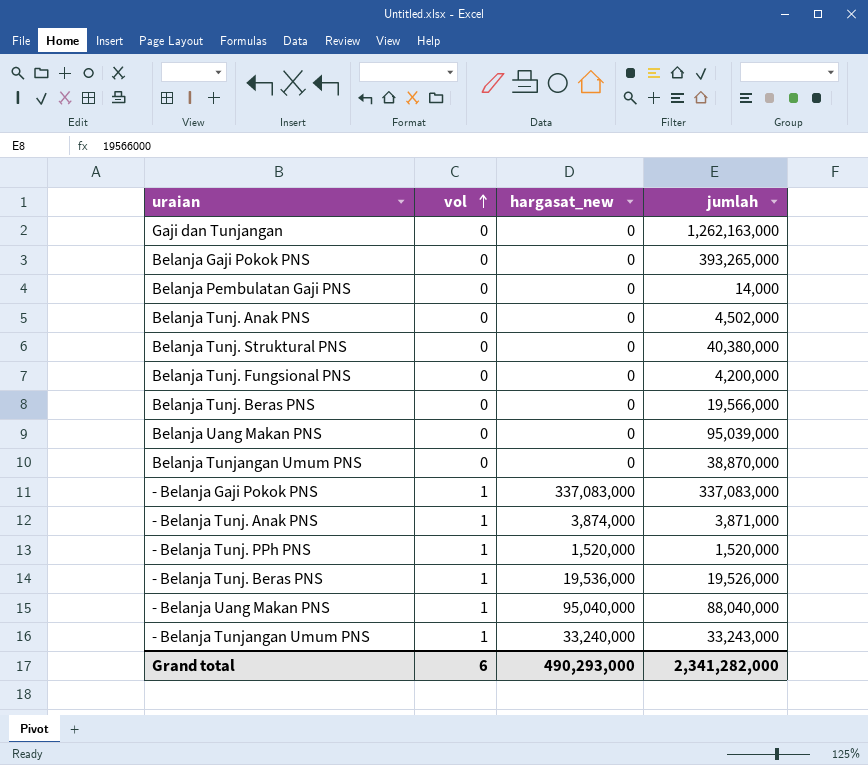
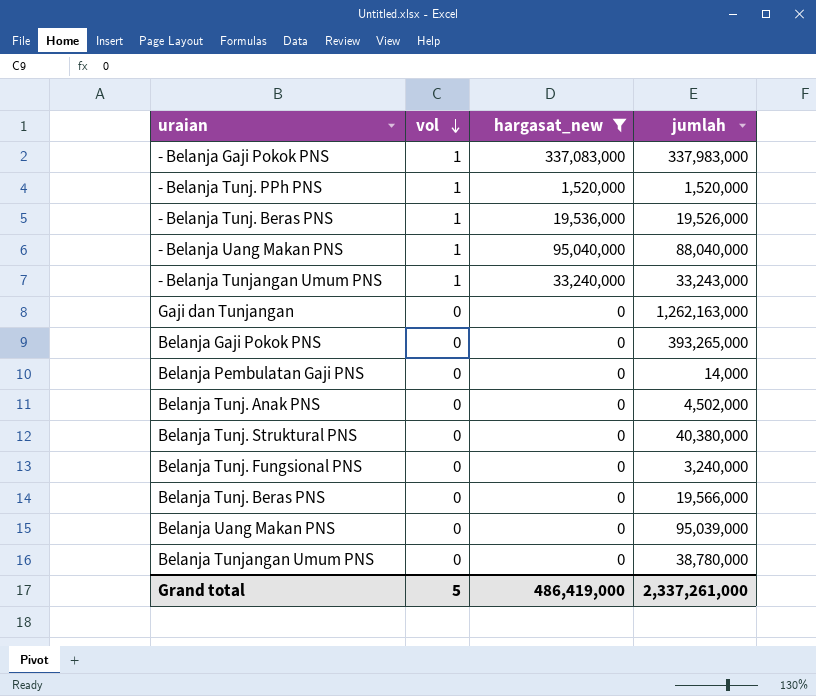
filter: none -> hargasat_new != 3,874,000
row order: vol ascending -> vol descending
- Belanja Gaji Pokok PNS | jumlah: 337,083,000 -> 337,983,000
Belanja Tunj. Fungsional PNS | jumlah: 4,200,000 -> 3,240,000
Belanja Tunjangan Umum PNS | jumlah: 38,870,000 -> 38,780,000
Grand total | vol: 6 -> 5
Grand total | hargasat_new: 490,293,000 -> 486,419,000
Grand total | jumlah: 2,341,282,000 -> 2,337,261,000

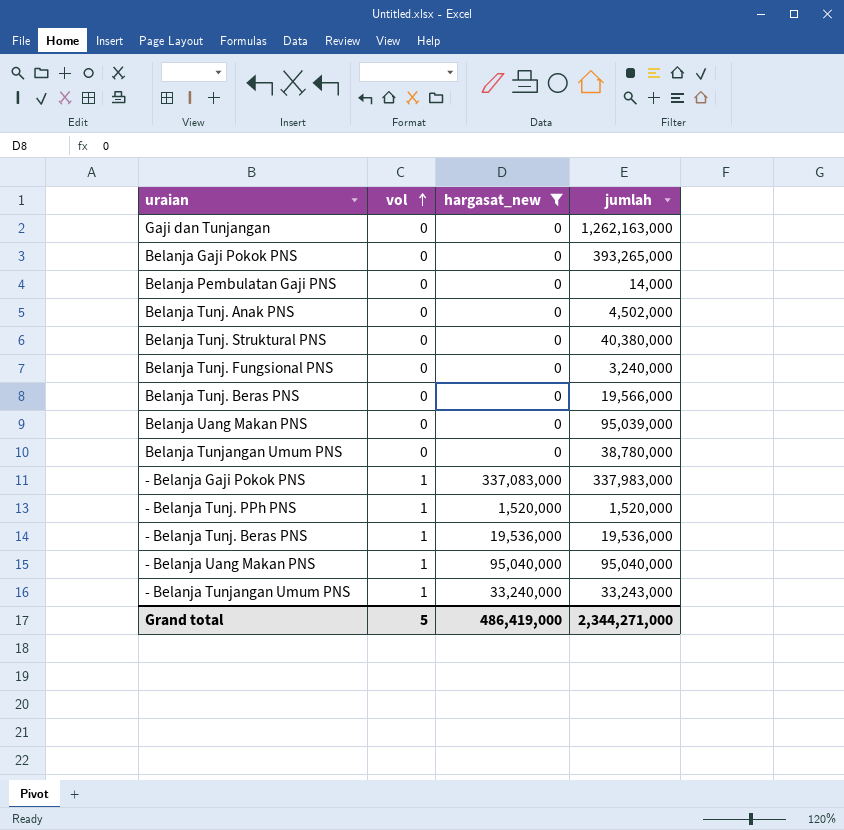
row order: vol descending -> vol ascending
- Belanja Tunj. Beras PNS | jumlah: 19,526,000 -> 19,536,000
- Belanja Uang Makan PNS | jumlah: 88,040,000 -> 95,040,000
Grand total | jumlah: 2,337,261,000 -> 2,344,271,000

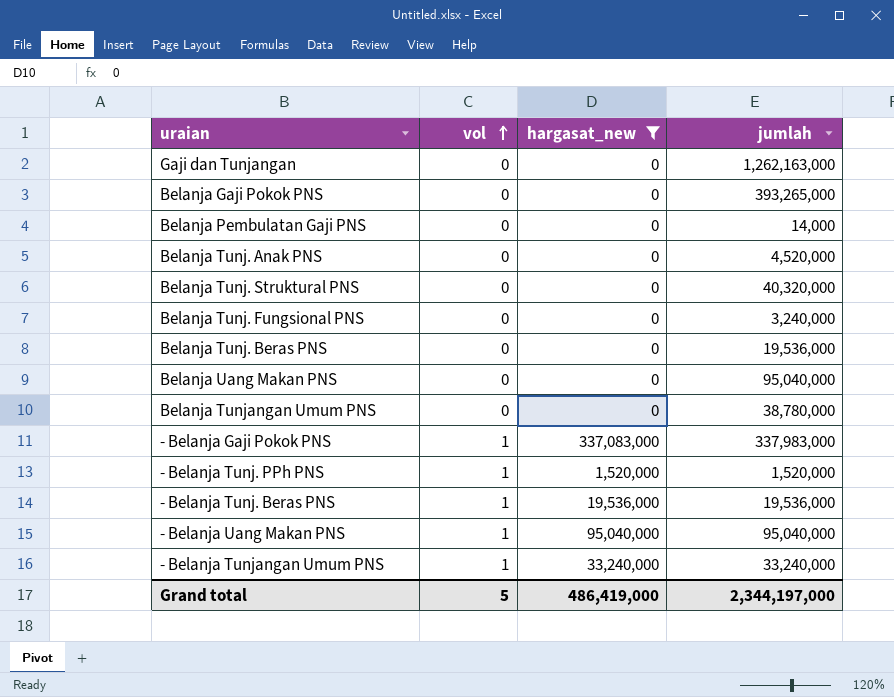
Belanja Tunj. Anak PNS | jumlah: 4,502,000 -> 4,520,000
Belanja Tunj. Struktural PNS | jumlah: 40,380,000 -> 40,320,000
Belanja Tunj. Beras PNS | jumlah: 19,566,000 -> 19,536,000
Belanja Uang Makan PNS | jumlah: 95,039,000 -> 95,040,000
- Belanja Tunjangan Umum PNS | jumlah: 33,243,000 -> 33,240,000
Grand total | jumlah: 2,344,271,000 -> 2,344,197,000

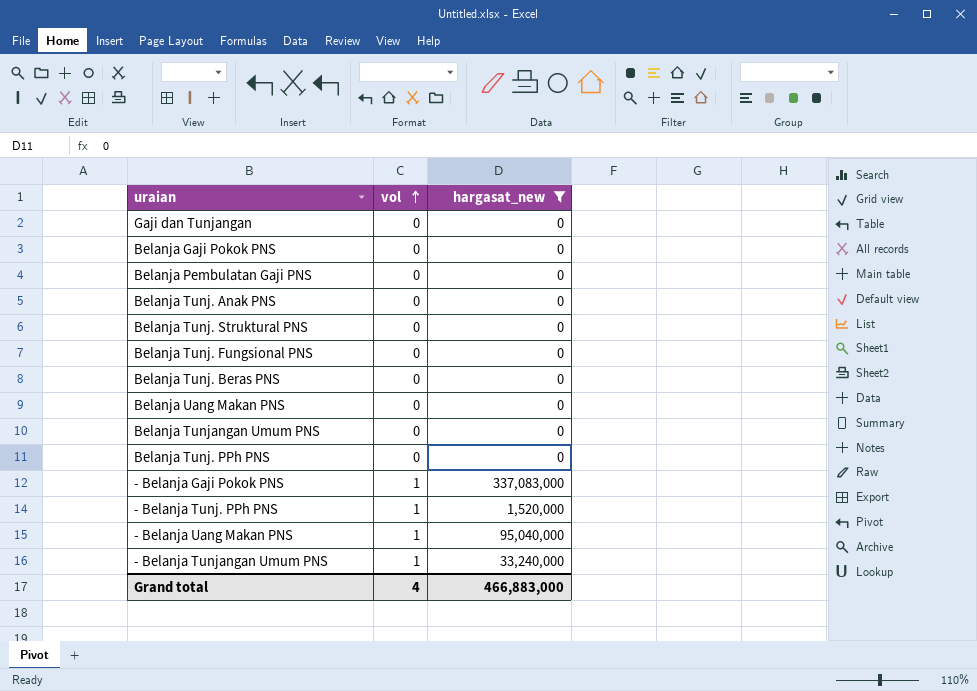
column jumlah | position: 4 -> none
row - Belanja Tunj. Beras PNS: 1 | 19,536,000 | 19,536,000 -> none
row Belanja Tunj. PPh PNS: none -> 0 | 0
Grand total | vol: 5 -> 4
Grand total | hargasat_new: 486,419,000 -> 466,883,000

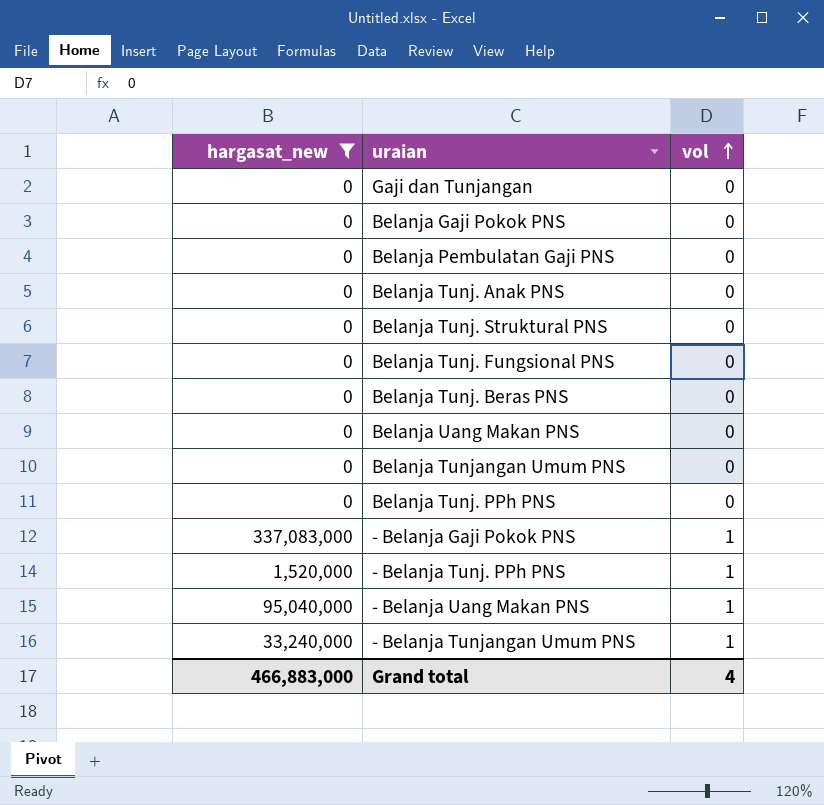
column hargasat_new | position: 3 -> 1

